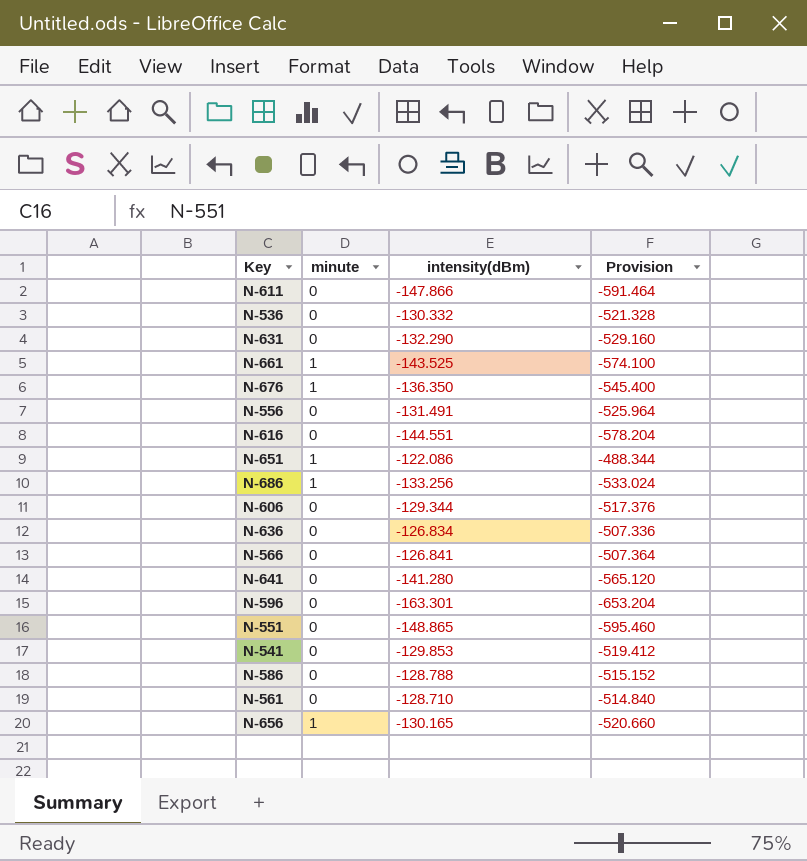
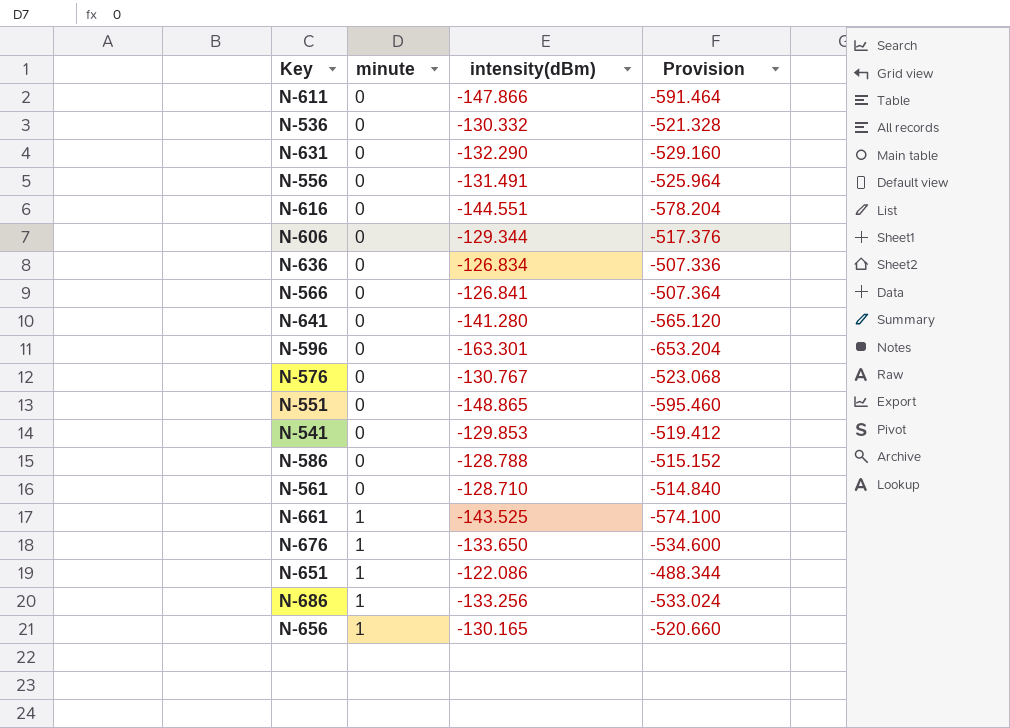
row order: none -> minute ascending
row N-576: none -> 0 | -130.767 | -523.068
N-676 | intensity(dBm): -136.350 -> -133.650
N-676 | Provision: -545.400 -> -534.600

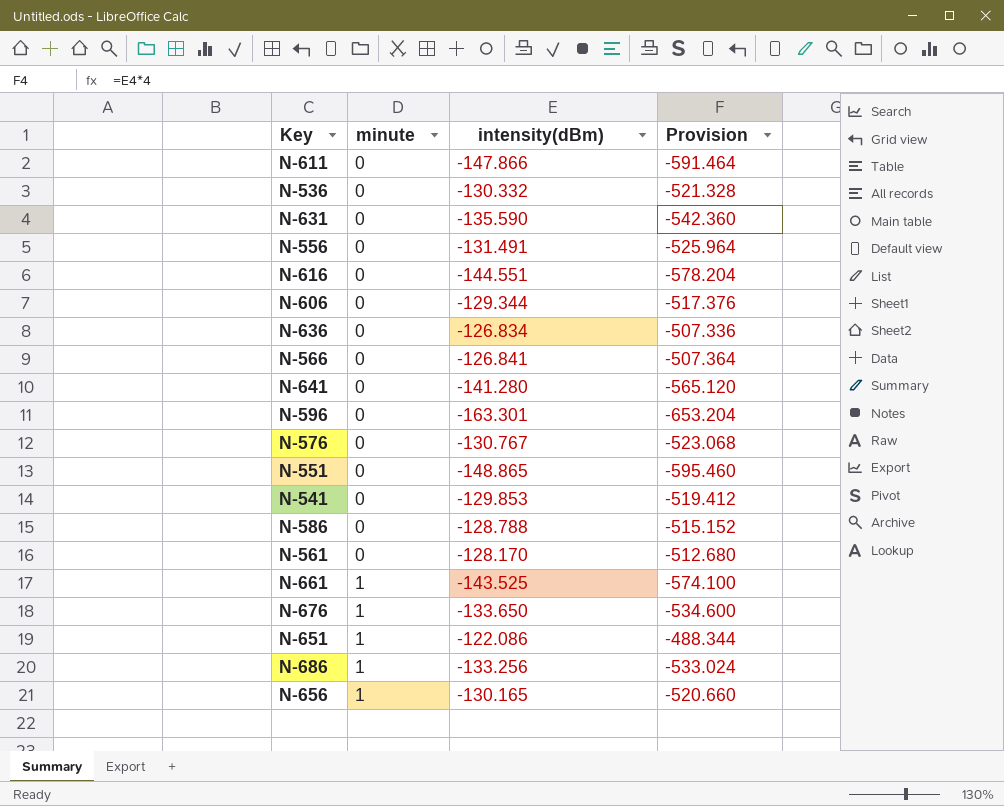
N-631 | intensity(dBm): -132.290 -> -135.590
N-631 | Provision: -529.160 -> -542.360
N-561 | intensity(dBm): -128.710 -> -128.170
N-561 | Provision: -514.840 -> -512.680

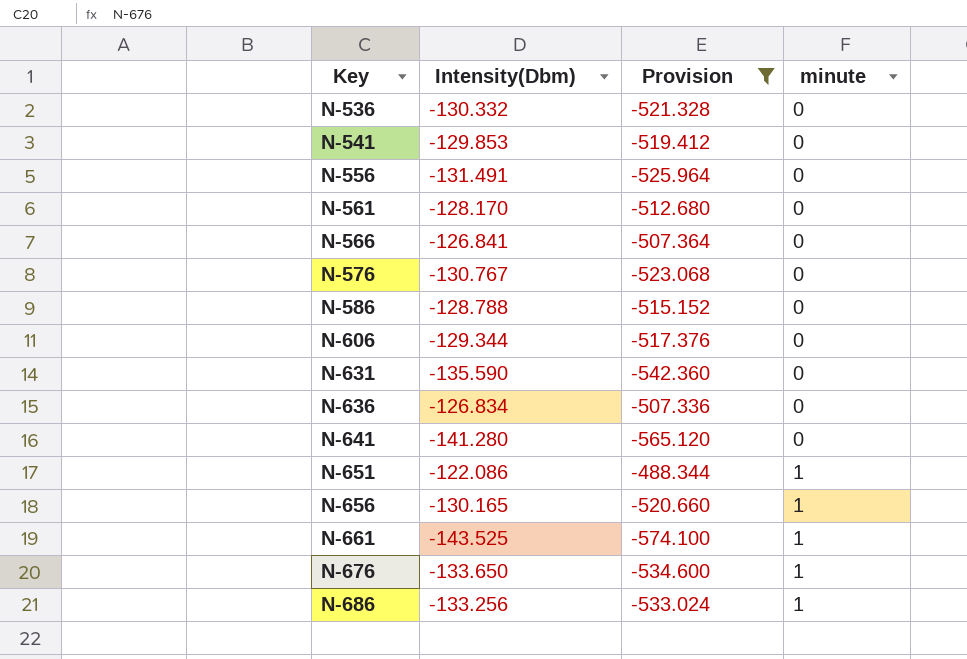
filter: none -> Provision >= -574.100
row order: minute ascending -> Key ascending
column name: intensity(dBm) -> Intensity(Dbm)
column minute | position: 2 -> 4

